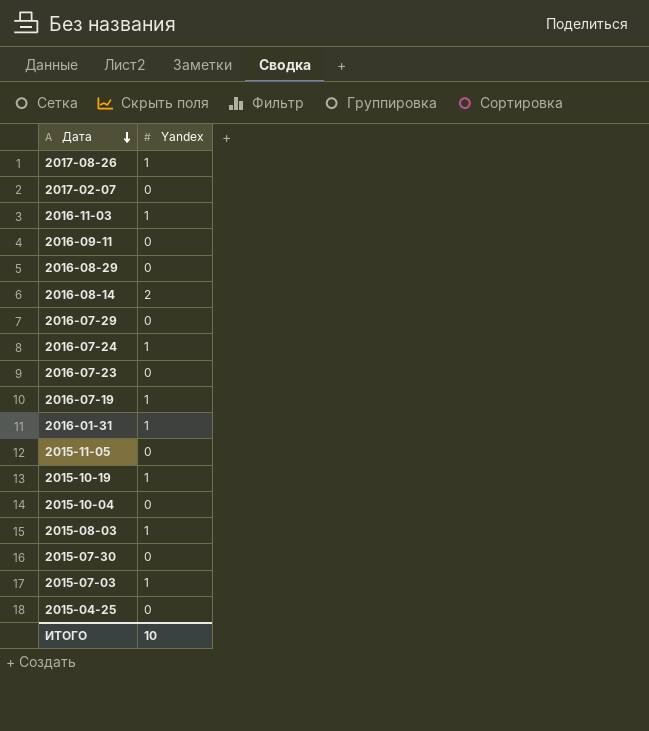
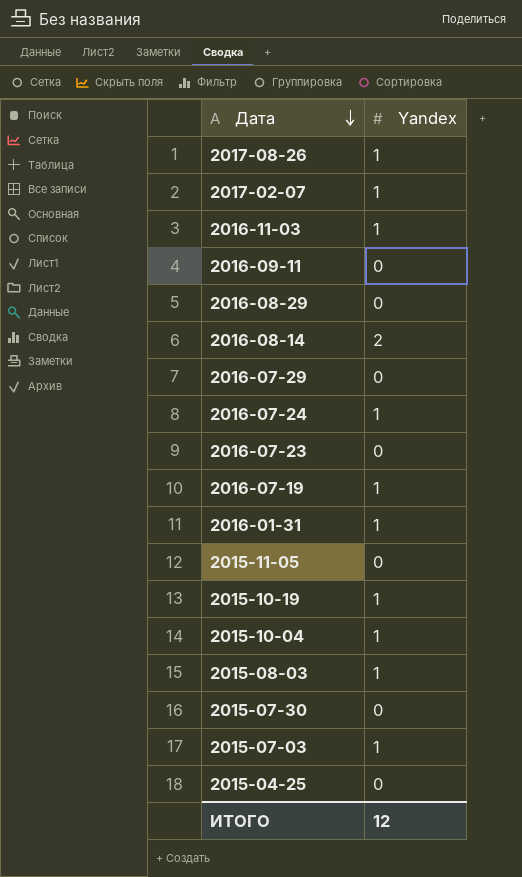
2017-02-07 | Yandex: 0 -> 1
2015-10-04 | Yandex: 0 -> 1
ИТОГО | Yandex: 10 -> 12

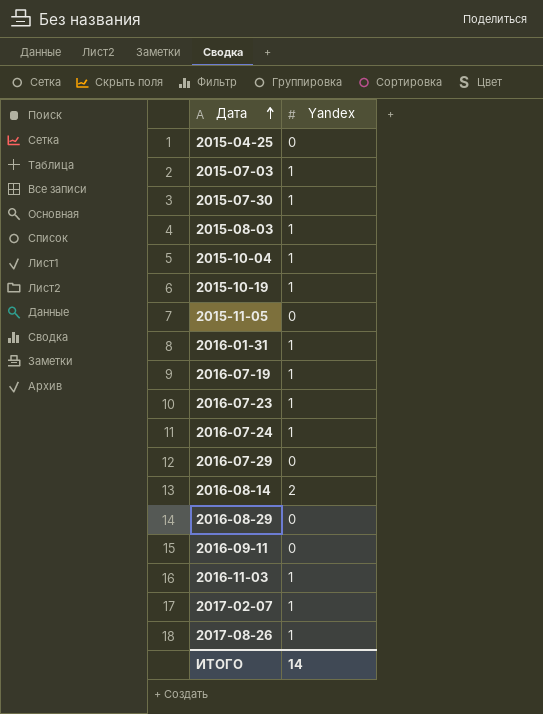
row order: Дата descending -> Дата ascending
2015-07-30 | Yandex: 0 -> 1
2016-07-23 | Yandex: 0 -> 1
ИТОГО | Yandex: 12 -> 14

